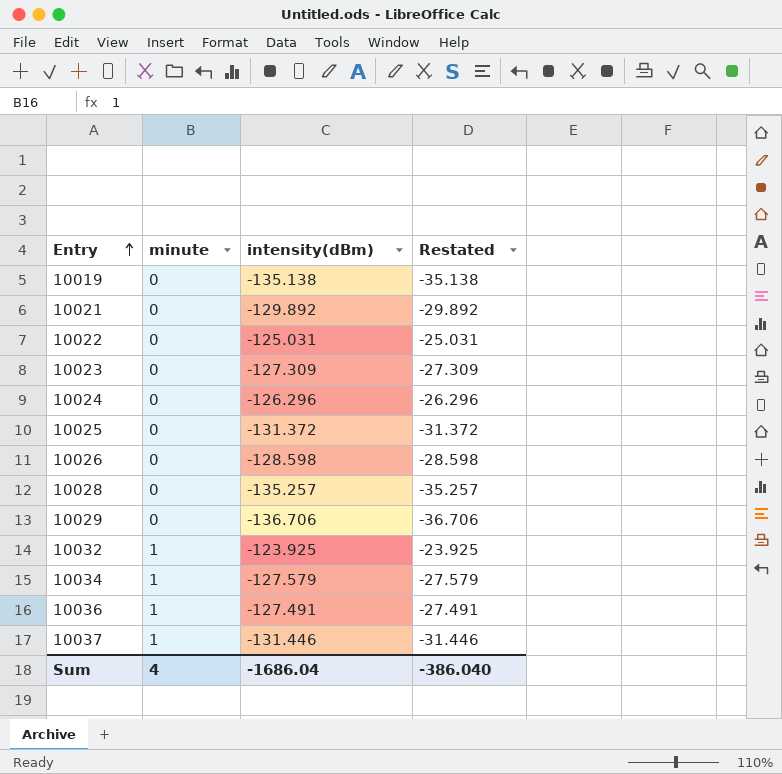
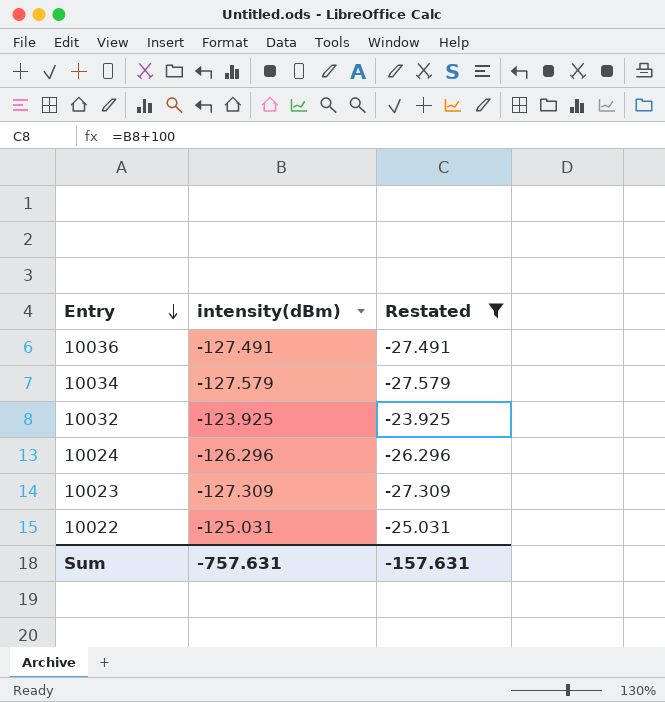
filter: none -> Restated >= -27.579
row order: Entry ascending -> Entry descending
column minute | position: 2 -> none
Sum | intensity(dBm): -1686.04 -> -757.631
Sum | Restated: -386.040 -> -157.631

